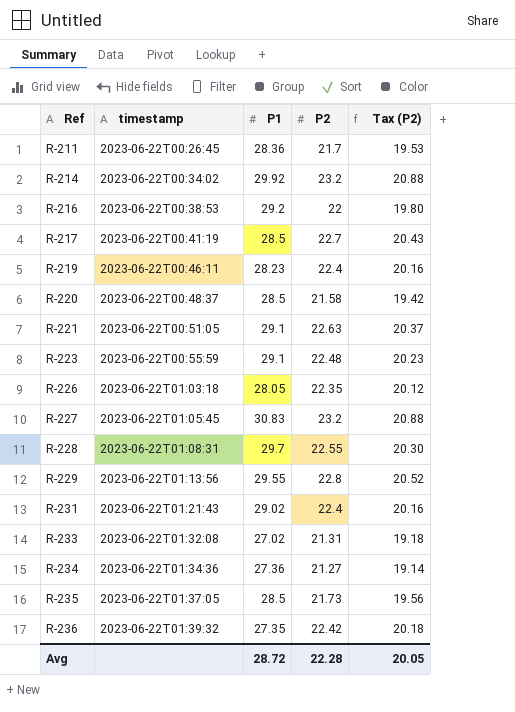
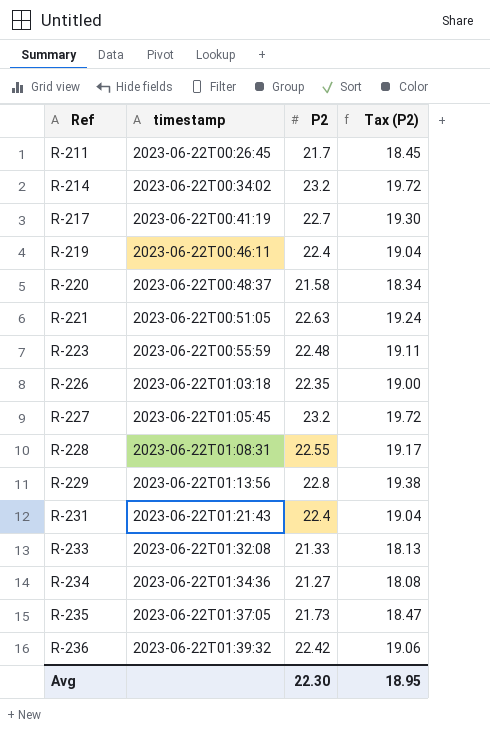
column P1 | position: 3 -> none
column Tax (P2) | formula: [P2] * 0.9 -> [P2] * 0.85
row R-216: 2023-06-22T00:38:53 | 29.2 | 22 | 19.80 -> none
R-233 | P2: 21.31 -> 21.33
Avg | P2: 22.28 -> 22.30
Avg | Tax (P2): 20.05 -> 18.95

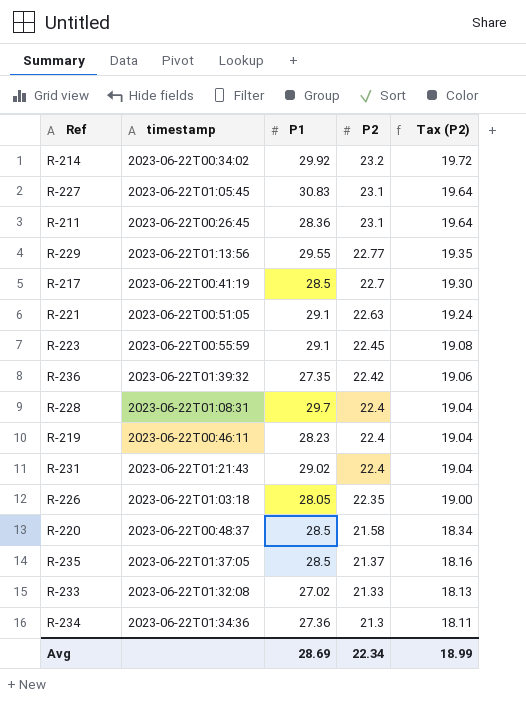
row order: Ref ascending -> P2 descending
column P1 | position: none -> 3
R-227 | P2: 23.2 -> 23.1
R-227 | Tax (P2): 19.72 -> 19.64
R-211 | P2: 21.7 -> 23.1
R-211 | Tax (P2): 18.45 -> 19.64
R-229 | P2: 22.8 -> 22.77
R-229 | Tax (P2): 19.38 -> 19.35
R-223 | P2: 22.48 -> 22.45
R-223 | Tax (P2): 19.11 -> 19.08
R-228 | P2: 22.55 -> 22.4
R-228 | Tax (P2): 19.17 -> 19.04
R-235 | P2: 21.73 -> 21.37
R-235 | Tax (P2): 18.47 -> 18.16
R-234 | P2: 21.27 -> 21.3
R-234 | Tax (P2): 18.08 -> 18.11
Avg | P2: 22.30 -> 22.34
Avg | Tax (P2): 18.95 -> 18.99

